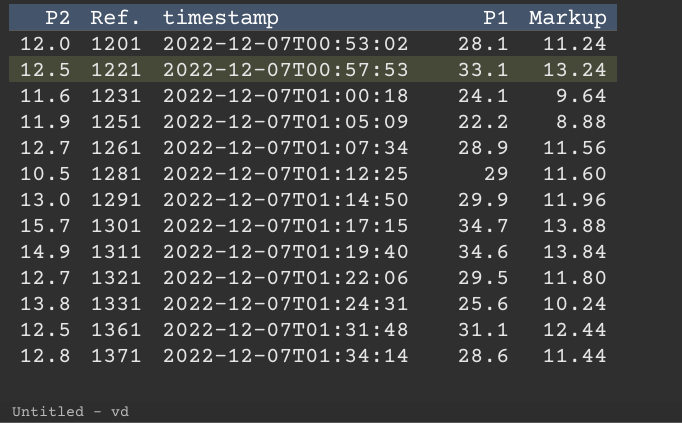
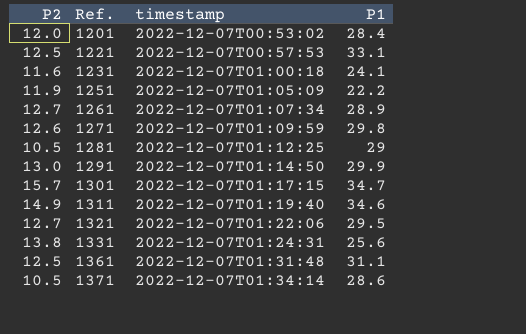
column Markup | formula: [P1] * 0.4 -> none
1201 | P1: 28.1 -> 28.4
row 1271: none -> 12.6 | 2022-12-07T01:09:59 | 29.8
1371 | P2: 12.8 -> 10.5

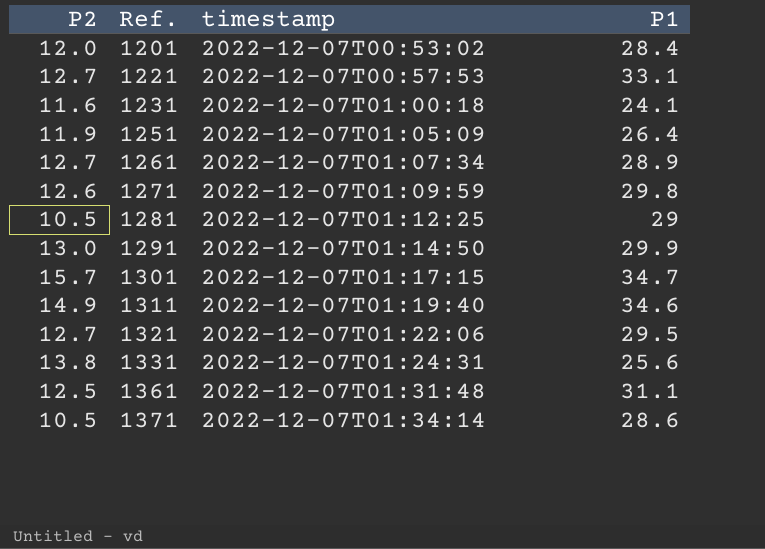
1221 | P2: 12.5 -> 12.7
1251 | P1: 22.2 -> 26.4

